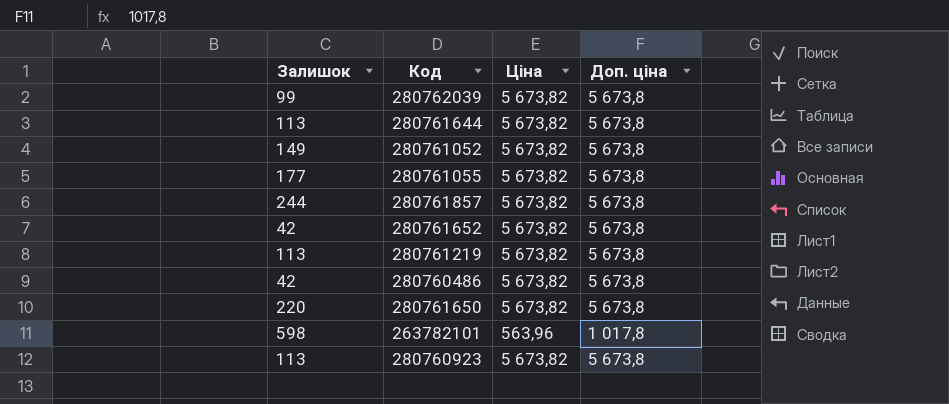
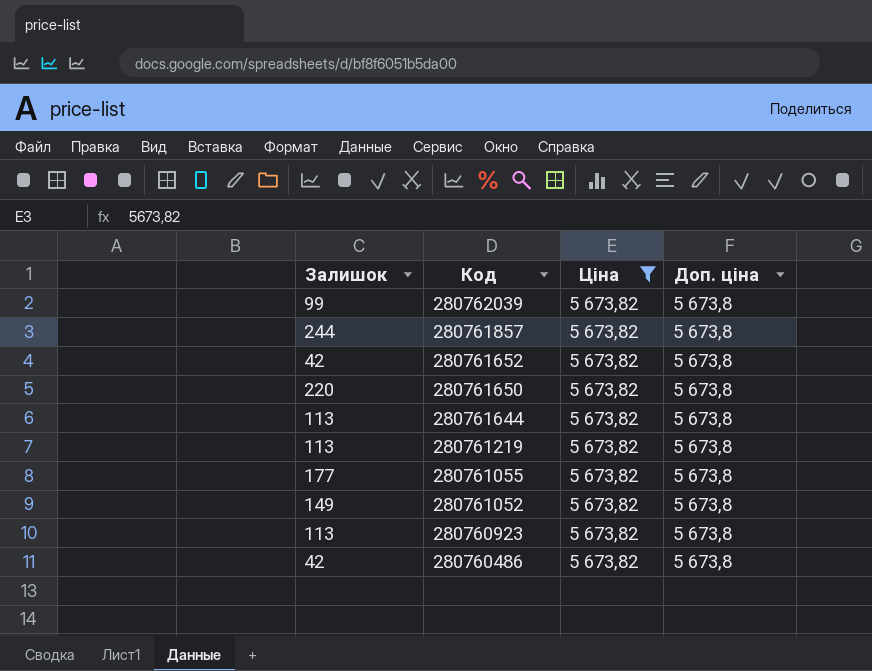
filter: none -> Ціна = 5 673,82
row order: none -> Код descending

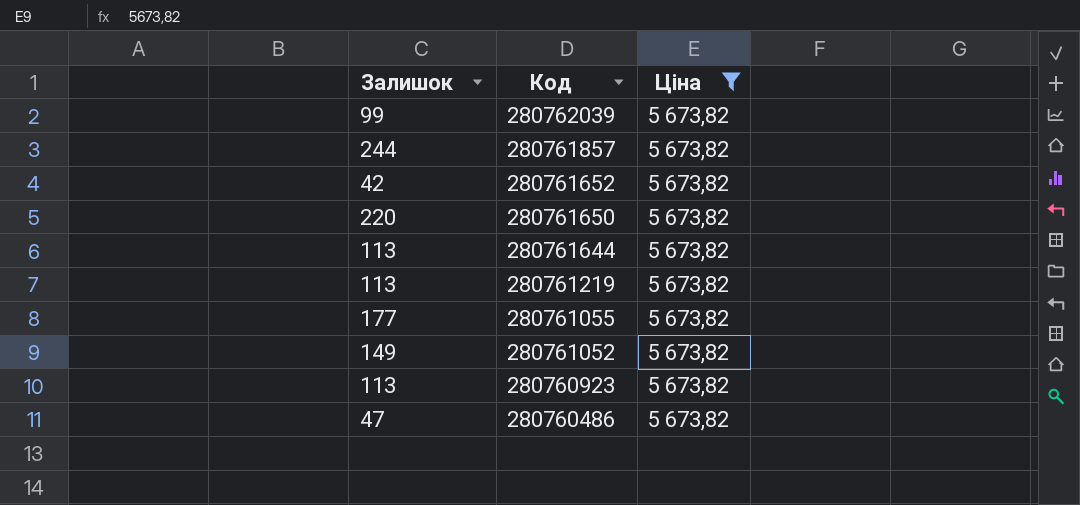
column Доп. ціна | position: 4 -> none
280760486 | Залишок: 42 -> 47

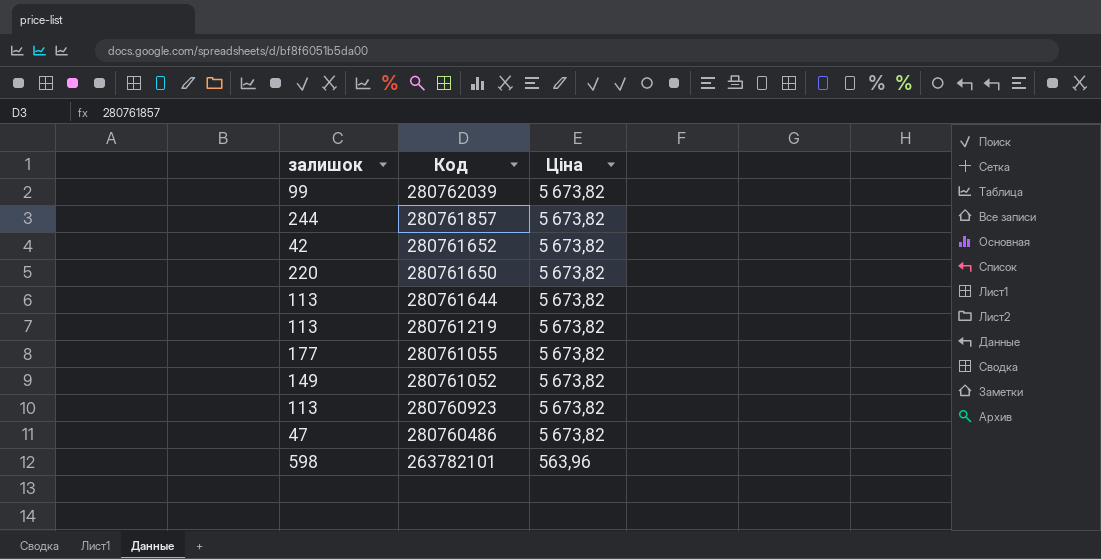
filter: Ціна = 5 673,82 -> none
column name: Залишок -> залишок

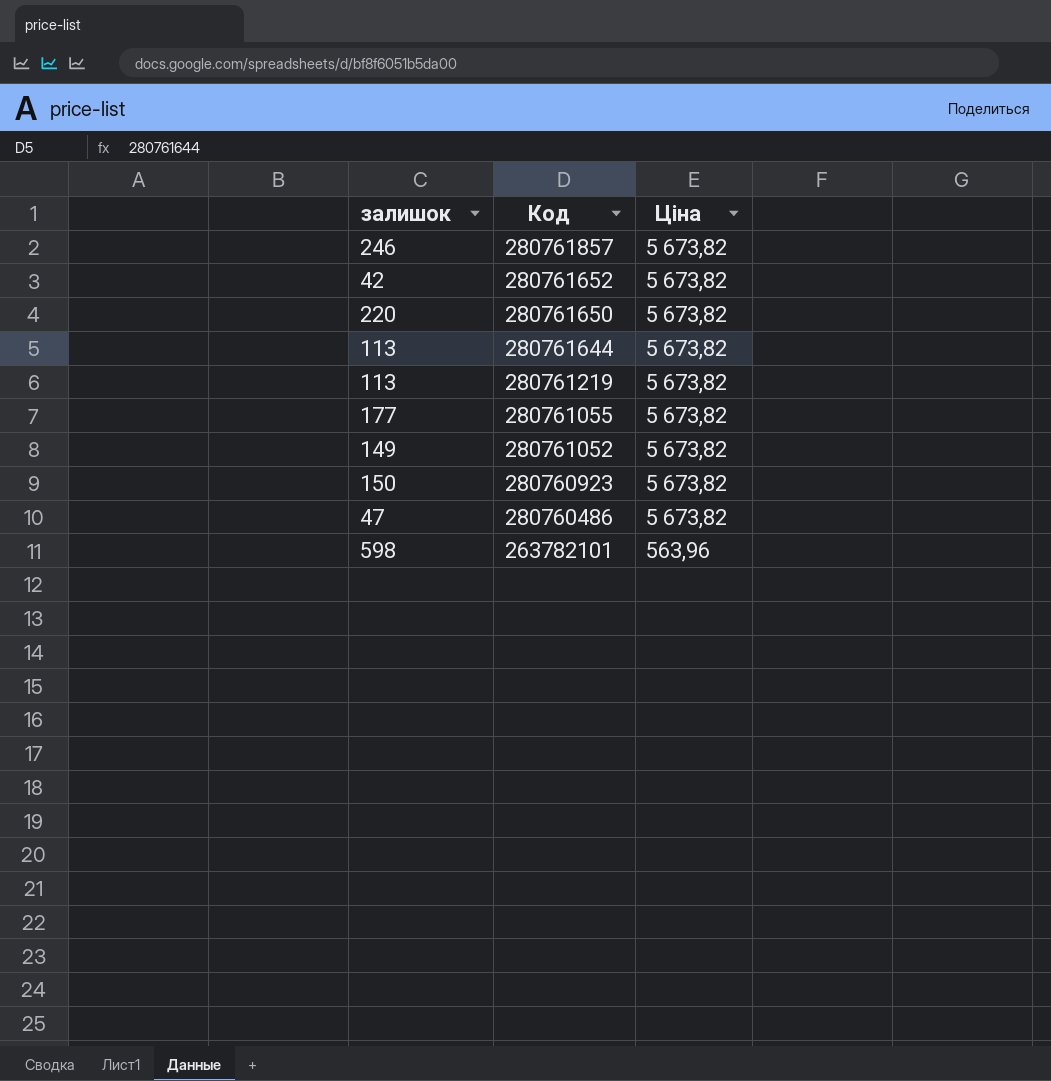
row 280762039: 99 | 5 673,82 -> none
280761857 | залишок: 244 -> 246
280760923 | залишок: 113 -> 150

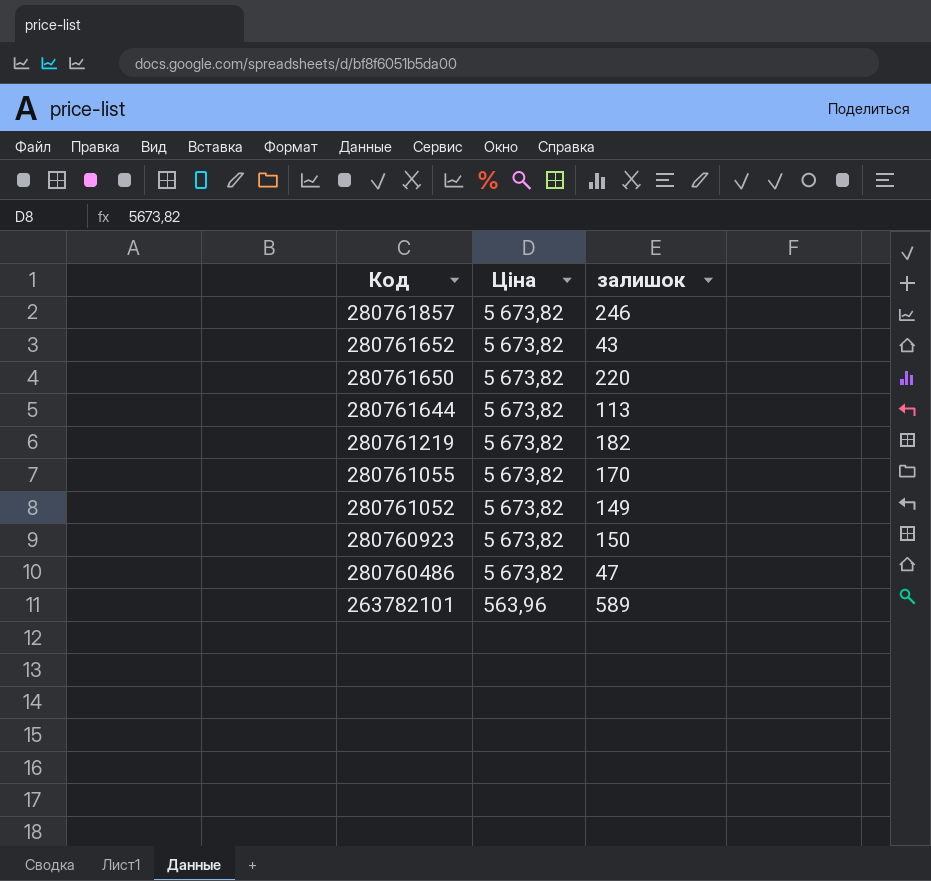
column залишок | position: 1 -> 3
280761652 | залишок: 42 -> 43
280761219 | залишок: 113 -> 182
280761055 | залишок: 177 -> 170
263782101 | залишок: 598 -> 589

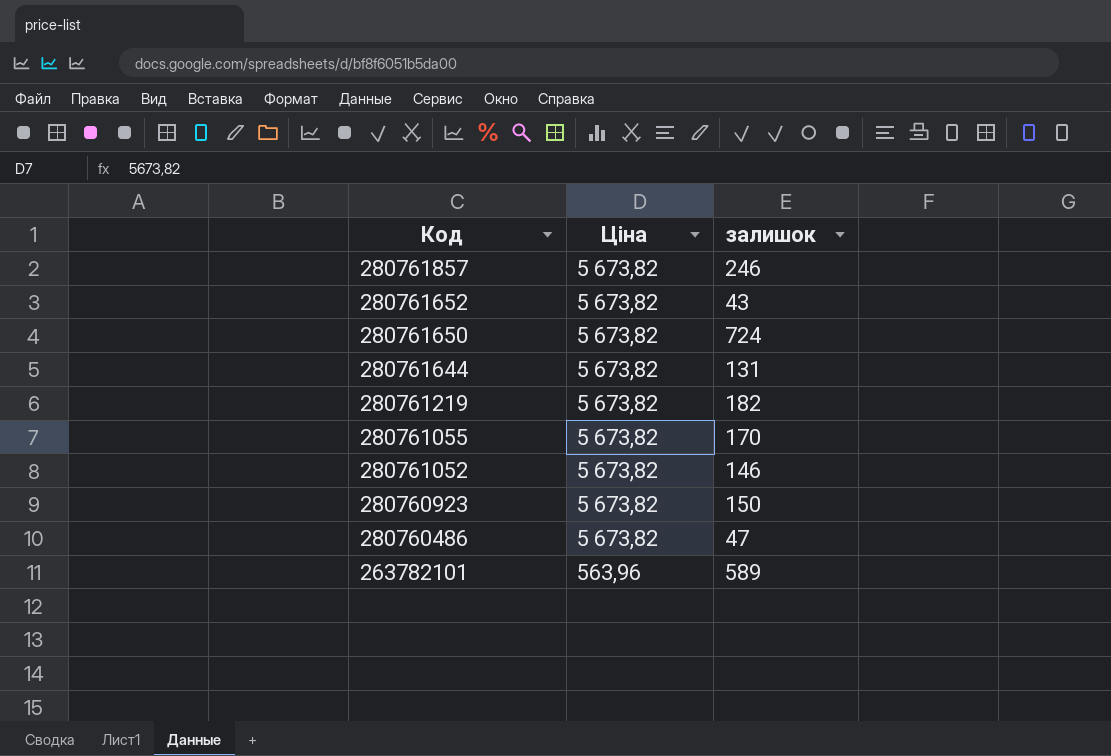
280761650 | залишок: 220 -> 724
280761644 | залишок: 113 -> 131
280761052 | залишок: 149 -> 146

